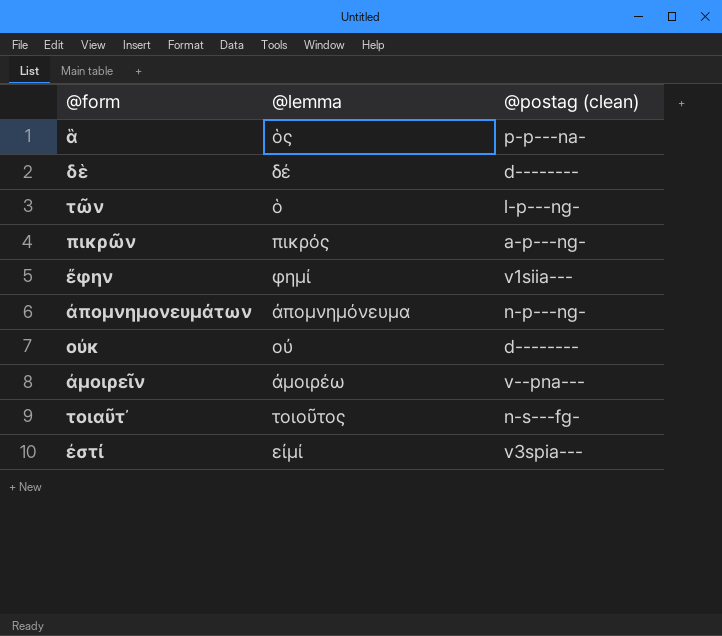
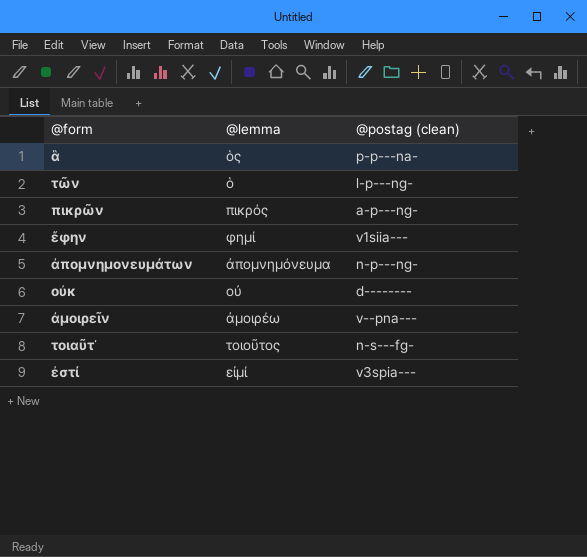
row δὲ: δέ | d-------- -> none

